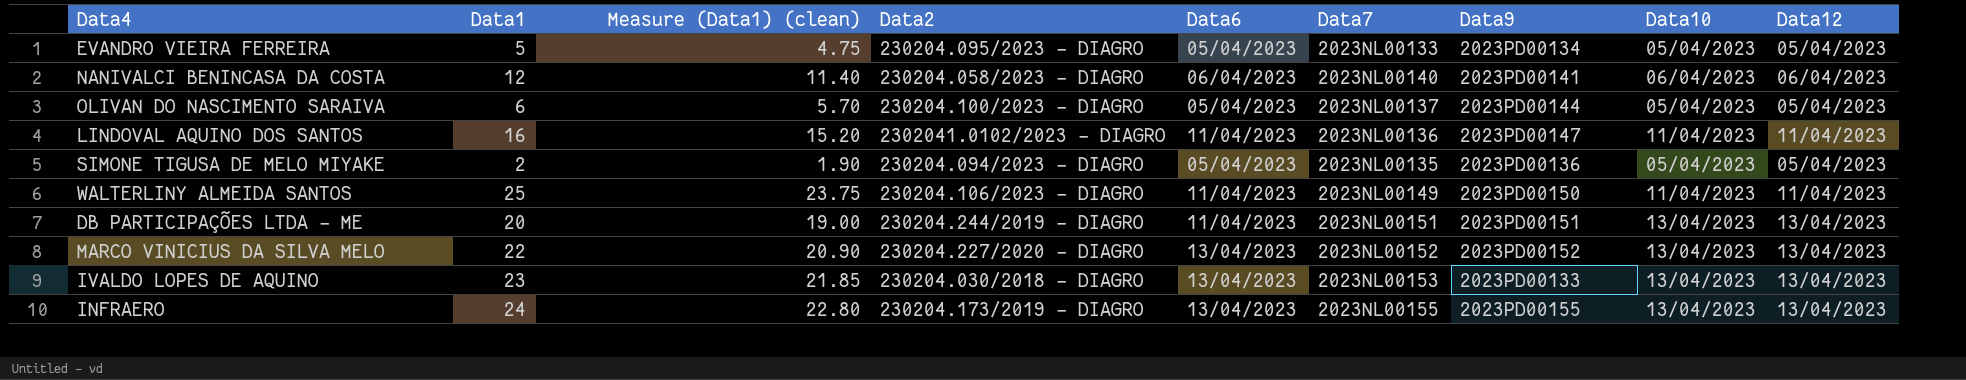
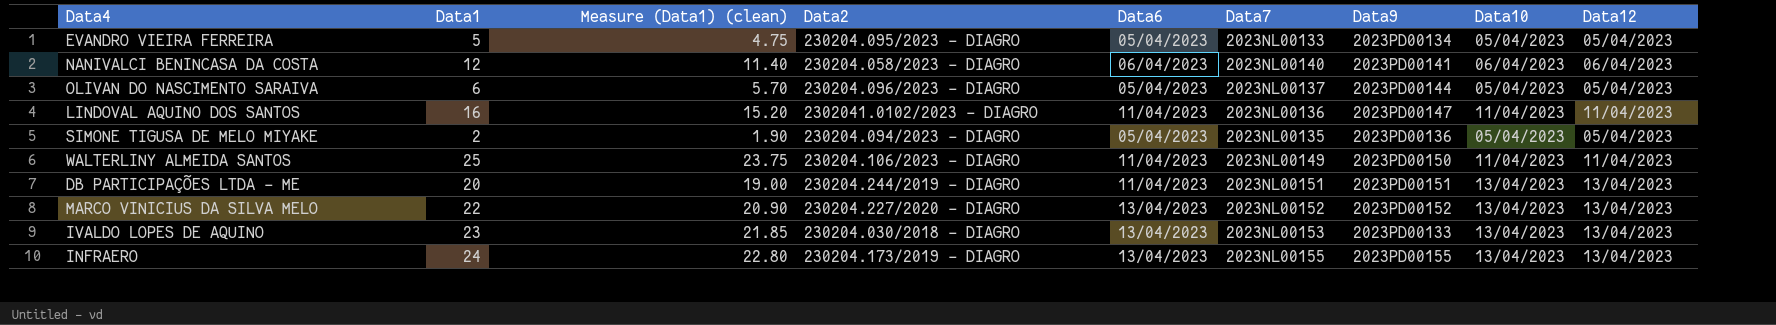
OLIVAN DO NASCIMENTO SARAIVA | Data2: 230204.100/2023 - DIAGRO -> 230204.096/2023 - DIAGRO

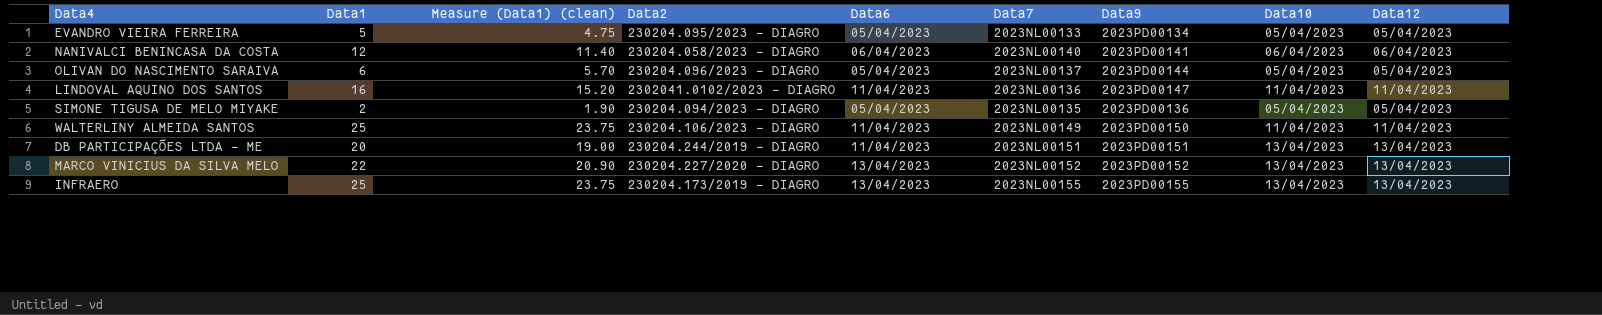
row IVALDO LOPES DE AQUINO: 23 | 21.85 | 230204.030/2018 - DIAGRO | 13/04/2023 | 2023NL00153 | 2023PD00133 | 13/04/2023 | 13/04/2023 -> none
INFRAERO | Data1: 24 -> 25
INFRAERO | Measure (Data1) (clean): 22.80 -> 23.75

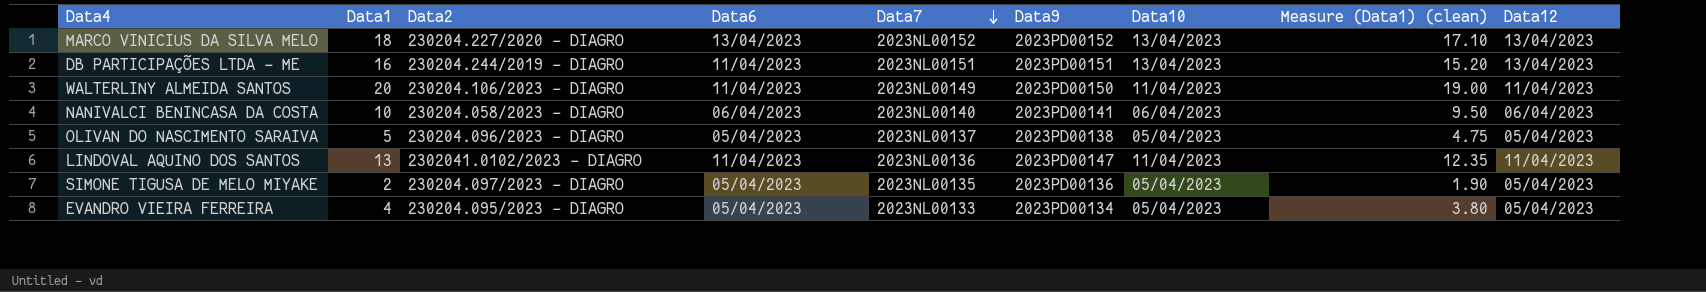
row order: none -> Data7 descending
column Measure (Data1) (clean) | position: 3 -> 8
row INFRAERO: 25 | 23.75 | 230204.173/2019 - DIAGRO | 13/04/2023 | 2023NL00155 | 2023PD00155 | 13/04/2023 | 13/04/2023 -> none
MARCO VINICIUS DA SILVA MELO | Data1: 22 -> 18
MARCO VINICIUS DA SILVA MELO | Measure (Data1) (clean): 20.90 -> 17.10
DB PARTICIPAÇÕES LTDA - ME | Data1: 20 -> 16
DB PARTICIPAÇÕES LTDA - ME | Measure (Data1) (clean): 19.00 -> 15.20
WALTERLINY ALMEIDA SANTOS | Data1: 25 -> 20
WALTERLINY ALMEIDA SANTOS | Measure (Data1) (clean): 23.75 -> 19.00
NANIVALCI BENINCASA DA COSTA | Data1: 12 -> 10
NANIVALCI BENINCASA DA COSTA | Measure (Data1) (clean): 11.40 -> 9.50
OLIVAN DO NASCIMENTO SARAIVA | Data1: 6 -> 5
OLIVAN DO NASCIMENTO SARAIVA | Data9: 2023PD00144 -> 2023PD00138
OLIVAN DO NASCIMENTO SARAIVA | Measure (Data1) (clean): 5.70 -> 4.75
LINDOVAL AQUINO DOS SANTOS | Data1: 16 -> 13
LINDOVAL AQUINO DOS SANTOS | Measure (Data1) (clean): 15.20 -> 12.35
SIMONE TIGUSA DE MELO MIYAKE | Data2: 230204.094/2023 - DIAGRO -> 230204.097/2023 - DIAGRO
EVANDRO VIEIRA FERREIRA | Data1: 5 -> 4
EVANDRO VIEIRA FERREIRA | Measure (Data1) (clean): 4.75 -> 3.80

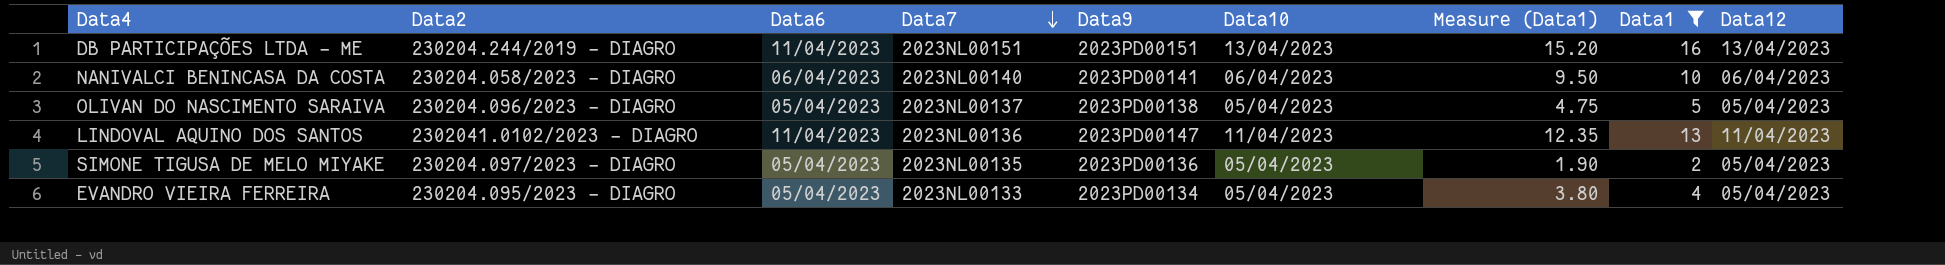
filter: none -> Data1 <= 16
column name: Measure (Data1) (clean) -> Measure (Data1)
column Data1 | position: 2 -> 8

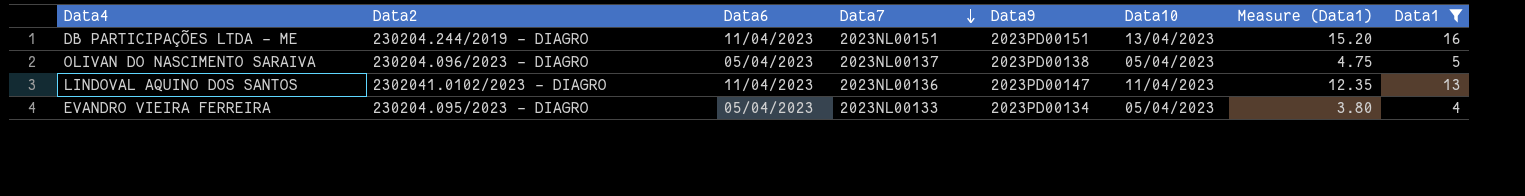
column Data12 | position: 9 -> none
row NANIVALCI BENINCASA DA COSTA: 230204.058/2023 - DIAGRO | 06/04/2023 | 2023NL00140 | 2023PD00141 | 06/04/2023 | 9.50 | 10 | 06/04/2023 -> none
row SIMONE TIGUSA DE MELO MIYAKE: 230204.097/2023 - DIAGRO | 05/04/2023 | 2023NL00135 | 2023PD00136 | 05/04/2023 | 1.90 | 2 | 05/04/2023 -> none

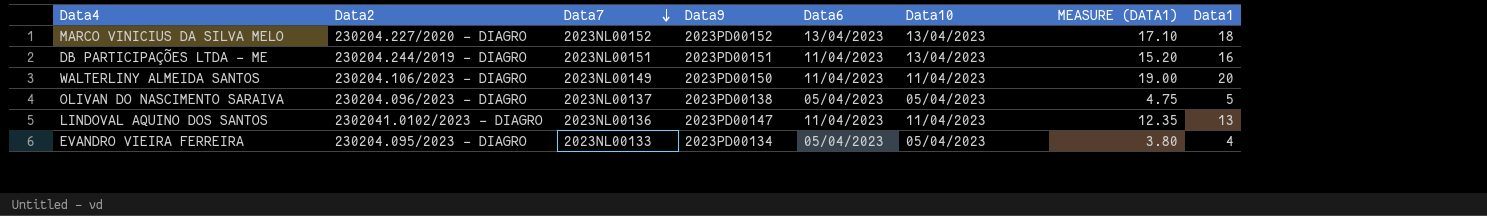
filter: Data1 <= 16 -> none
column Data6 | position: 3 -> 5
column name: Measure (Data1) -> MEASURE (DATA1)

